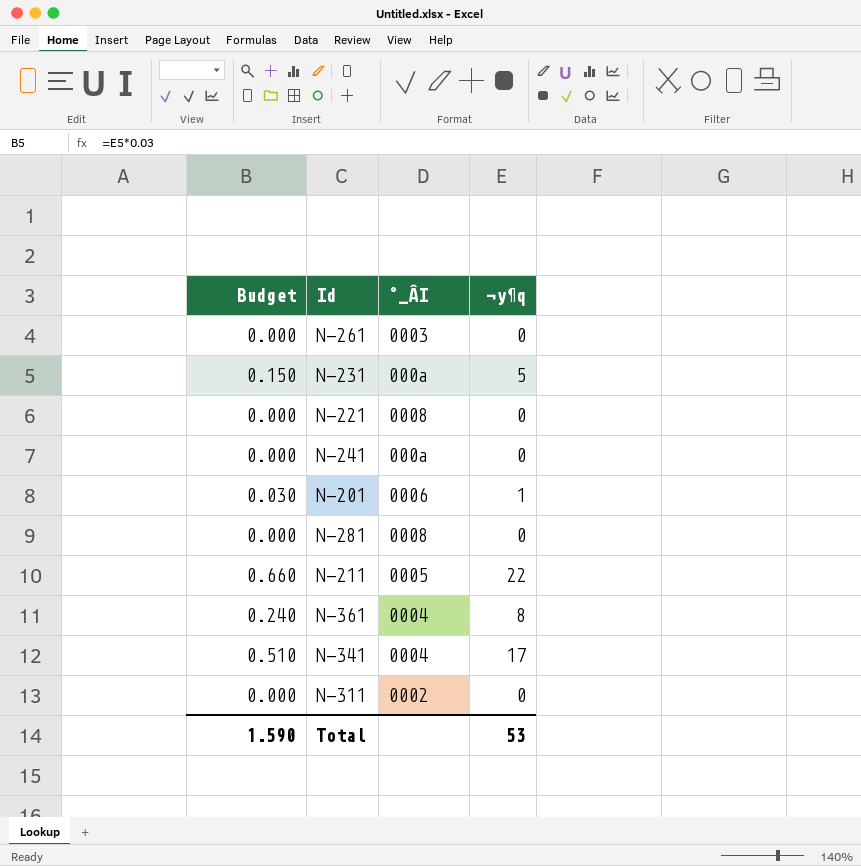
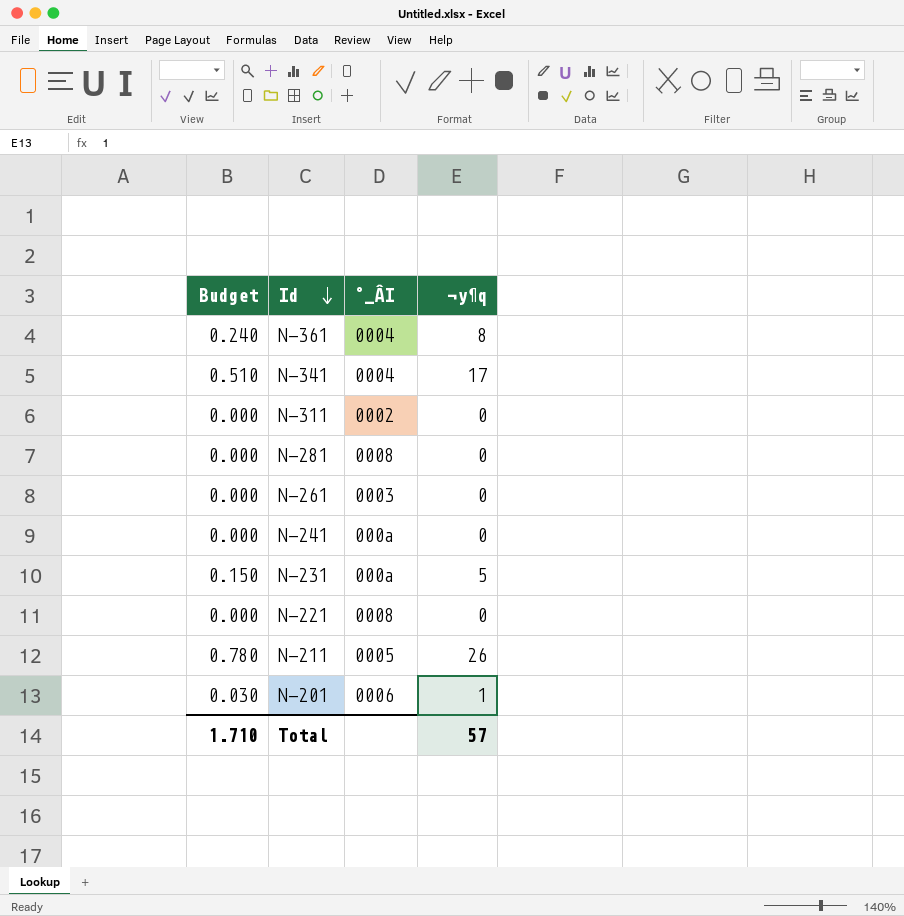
row order: none -> Id descending
N-211 | Budget: 0.660 -> 0.780
N-211 | ¬y¶q: 22 -> 26
Total | Budget: 1.590 -> 1.710
Total | ¬y¶q: 53 -> 57

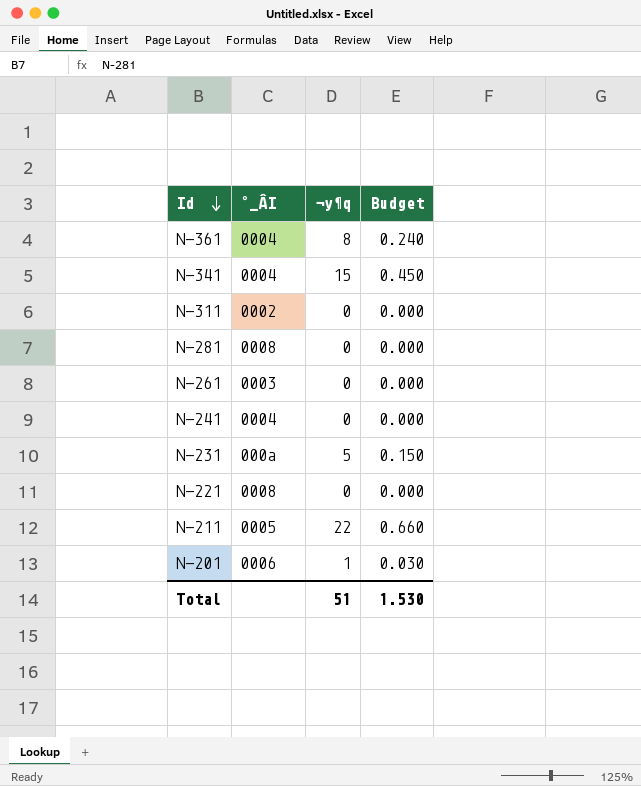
column Budget | position: 1 -> 4
N-341 | ¬y¶q: 17 -> 15
N-341 | Budget: 0.510 -> 0.450
N-241 | °_ÂI: 000a -> 0004
N-211 | ¬y¶q: 26 -> 22
N-211 | Budget: 0.780 -> 0.660
Total | ¬y¶q: 57 -> 51
Total | Budget: 1.710 -> 1.530

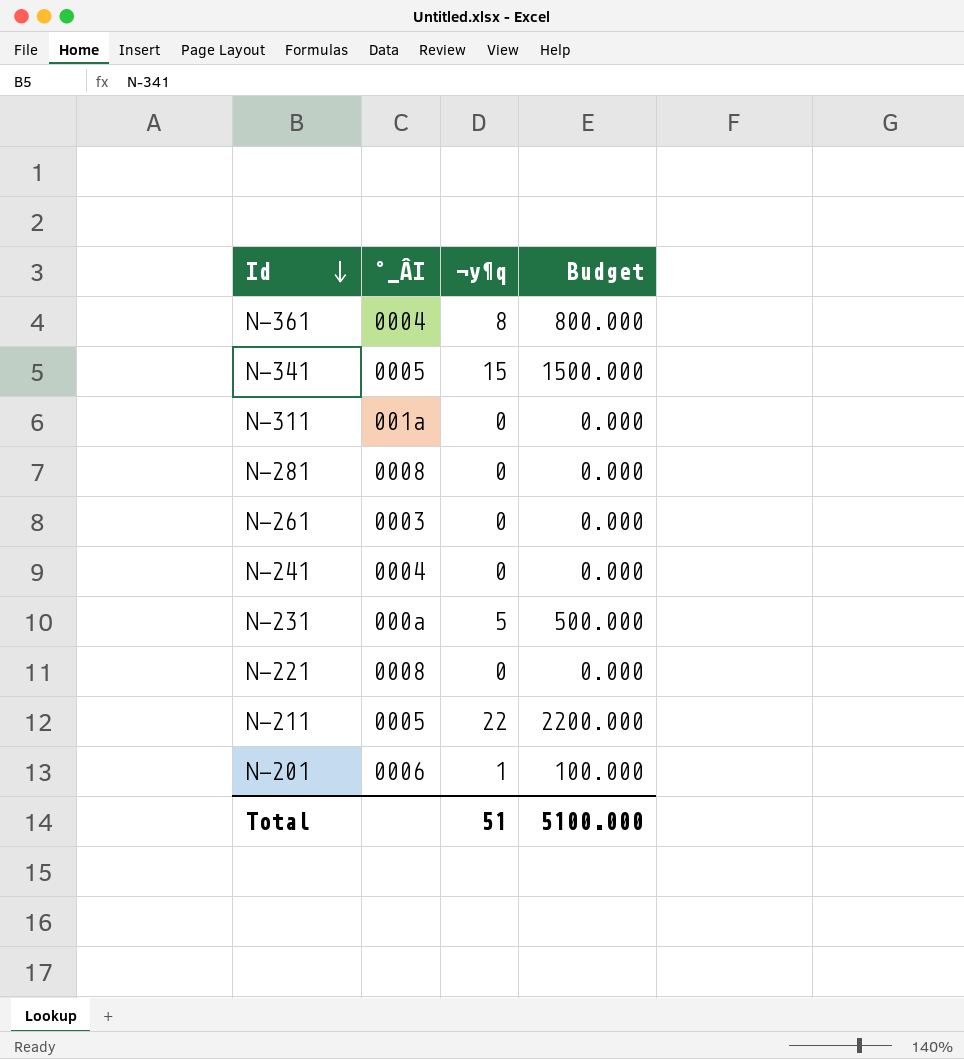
column Budget | formula: [¬y¶q] * 0.03 -> [¬y¶q] * 100
N-341 | °_ÂI: 0004 -> 0005
N-311 | °_ÂI: 0002 -> 001a
Total | Budget: 1.530 -> 5100.000

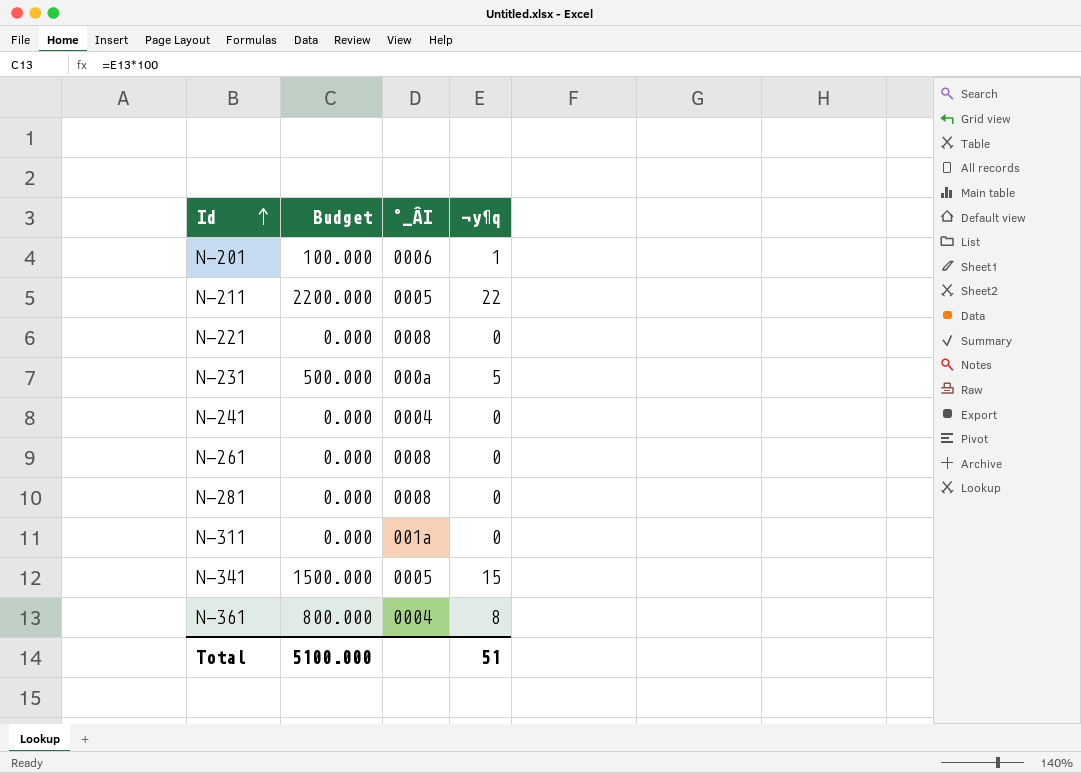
row order: Id descending -> Id ascending
column Budget | position: 4 -> 2
N-261 | °_ÂI: 0003 -> 0008

